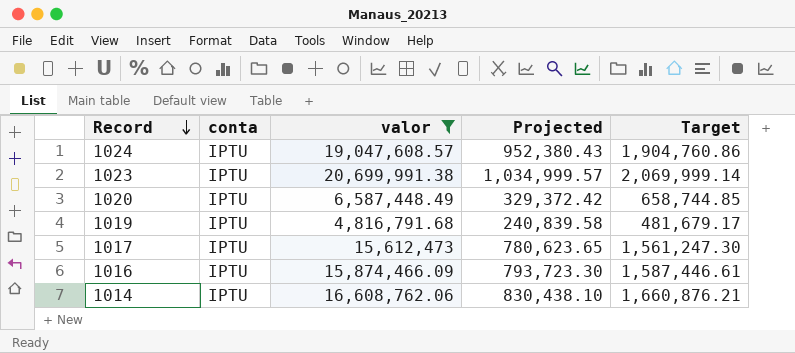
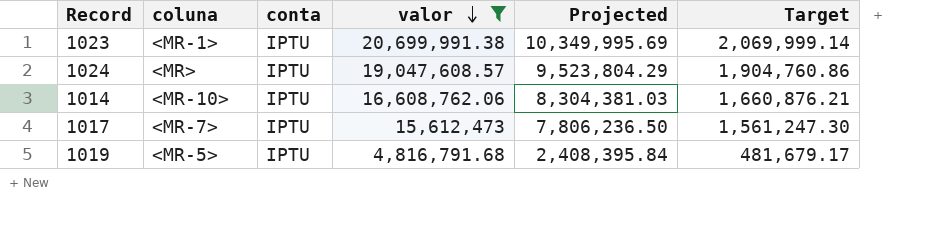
row order: Record descending -> valor descending
column coluna | position: none -> 2
column Projected | formula: [valor] * 0.05 -> [valor] * 0.5
row 1020: IPTU | 6,587,448.49 | 329,372.42 | 658,744.85 -> none
row 1016: IPTU | 15,874,466.09 | 793,723.30 | 1,587,446.61 -> none

